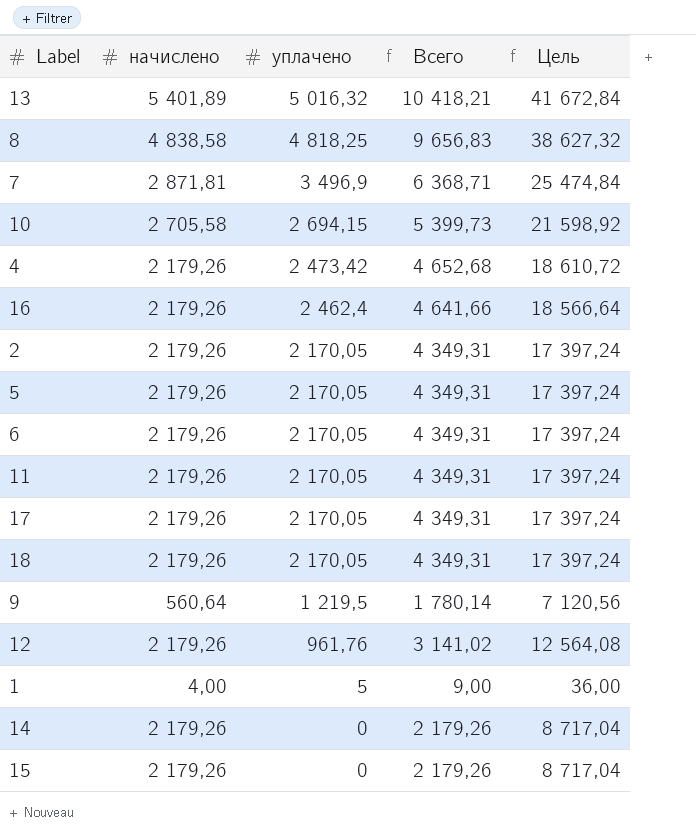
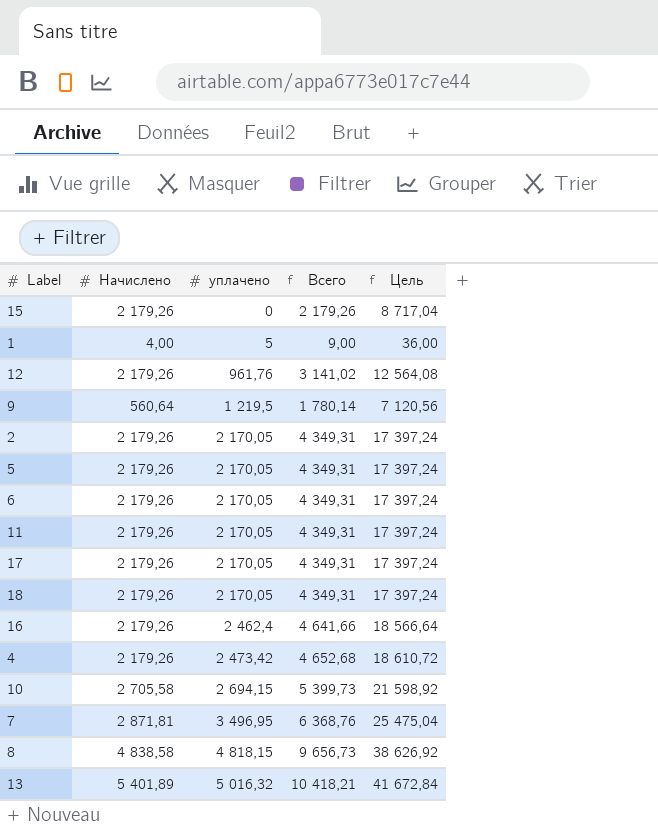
row order: уплачено descending -> уплачено ascending
column name: начислено -> Начислено
row 14: 2 179,26 | 0 | 2 179,26 | 8 717,04 -> none
7 | уплачено: 3 496,9 -> 3 496,95
7 | Всего: 6 368,71 -> 6 368,76
7 | Цель: 25 474,84 -> 25 475,04
8 | уплачено: 4 818,25 -> 4 818,15
8 | Всего: 9 656,83 -> 9 656,73
8 | Цель: 38 627,32 -> 38 626,92

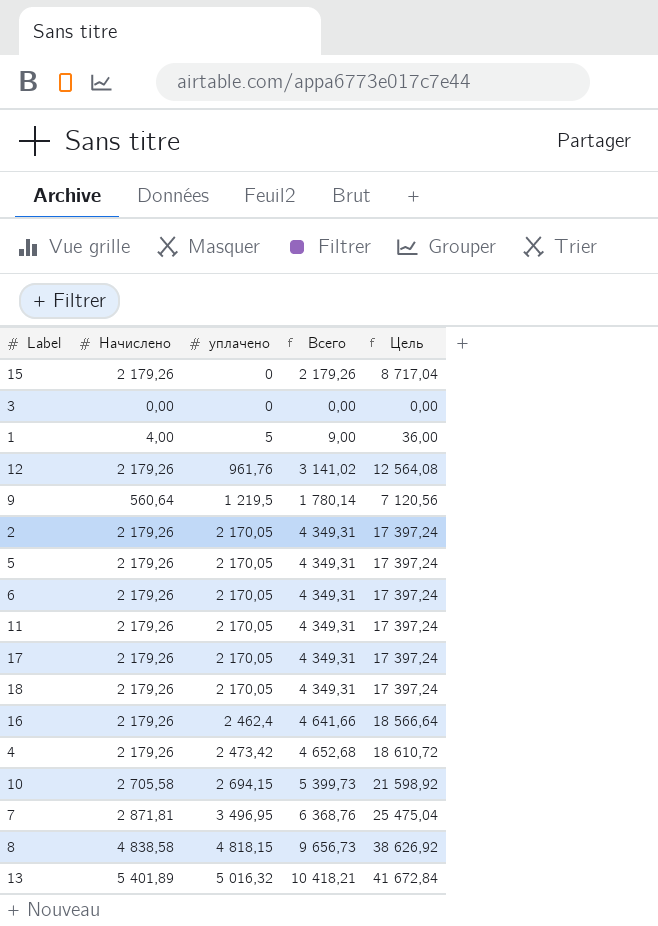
row 3: none -> 0,00 | 0 | 0,00 | 0,00

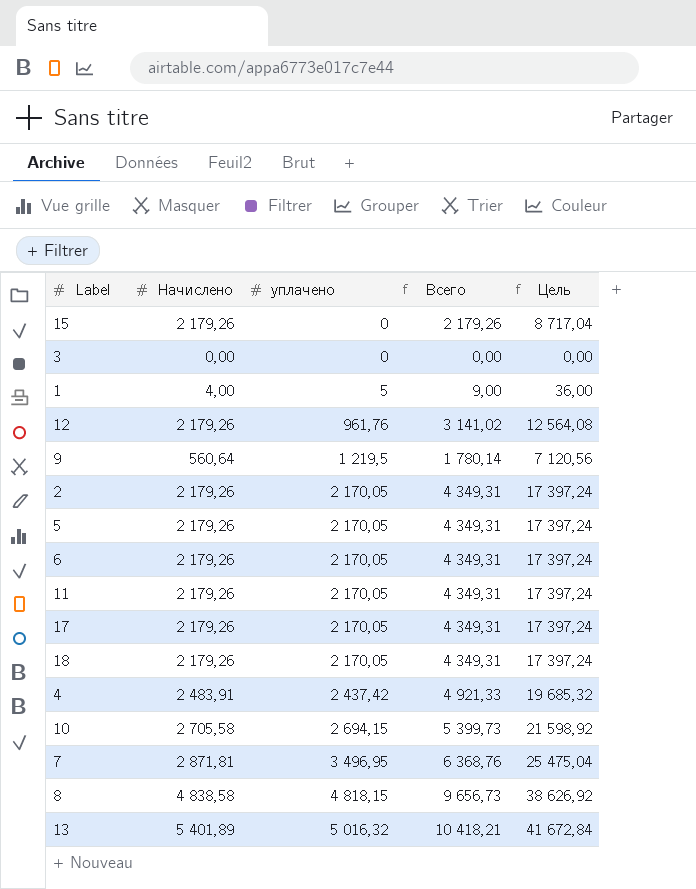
row 16: 2 179,26 | 2 462,4 | 4 641,66 | 18 566,64 -> none
4 | Начислено: 2 179,26 -> 2 483,91
4 | уплачено: 2 473,42 -> 2 437,42
4 | Всего: 4 652,68 -> 4 921,33
4 | Цель: 18 610,72 -> 19 685,32

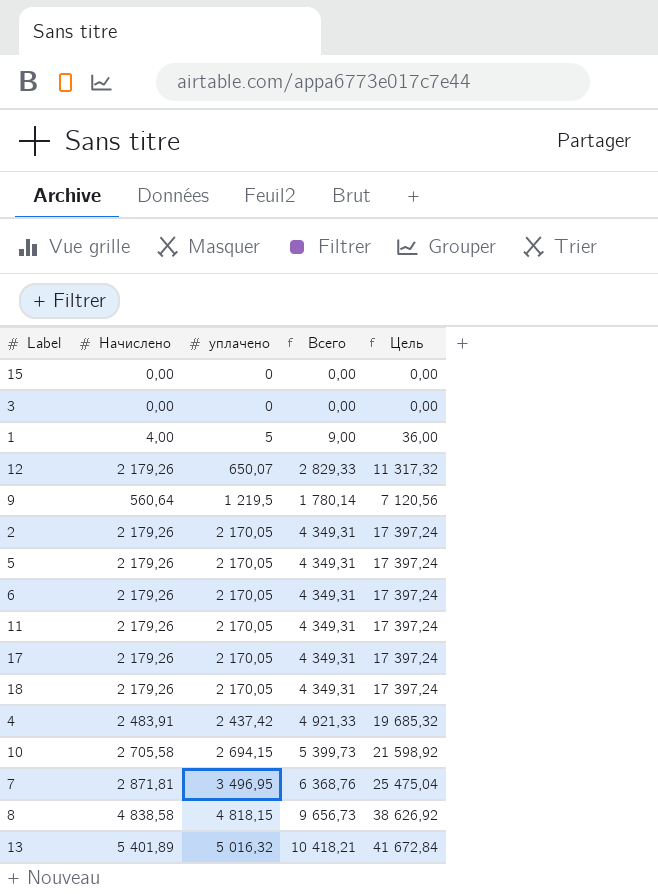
15 | Начислено: 2 179,26 -> 0,00
15 | Всего: 2 179,26 -> 0,00
15 | Цель: 8 717,04 -> 0,00
12 | уплачено: 961,76 -> 650,07
12 | Всего: 3 141,02 -> 2 829,33
12 | Цель: 12 564,08 -> 11 317,32

